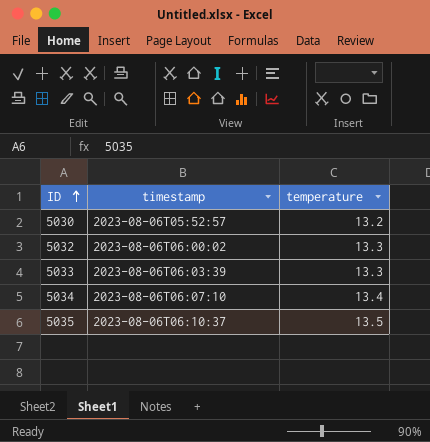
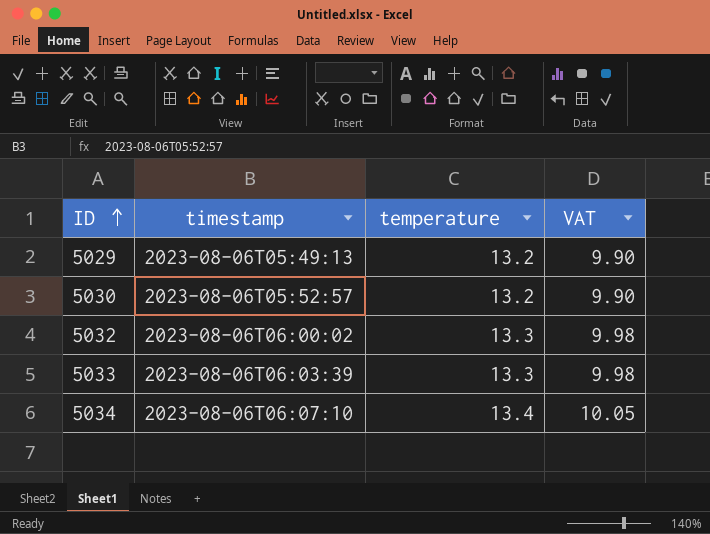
column VAT | formula: none -> [temperature] * 0.75
row 5035: 2023-08-06T06:10:37 | 13.5 -> none
row 5029: none -> 2023-08-06T05:49:13 | 13.2 | 9.90

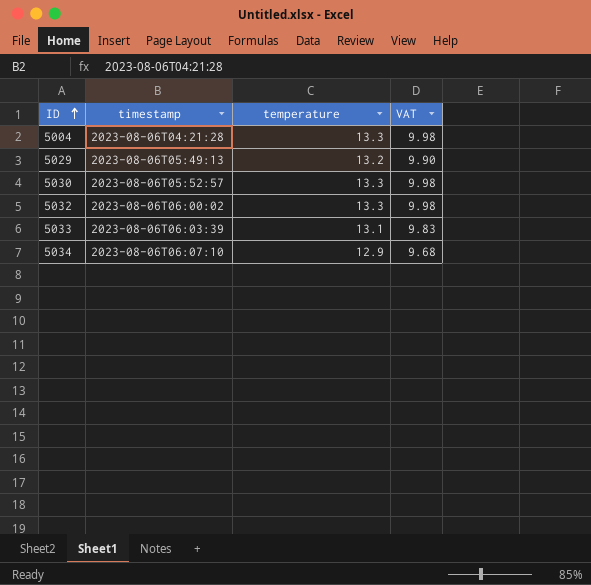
row 5004: none -> 2023-08-06T04:21:28 | 13.3 | 9.98
5030 | temperature: 13.2 -> 13.3
5030 | VAT: 9.90 -> 9.98
5033 | temperature: 13.3 -> 13.1
5033 | VAT: 9.98 -> 9.83
5034 | temperature: 13.4 -> 12.9
5034 | VAT: 10.05 -> 9.68

